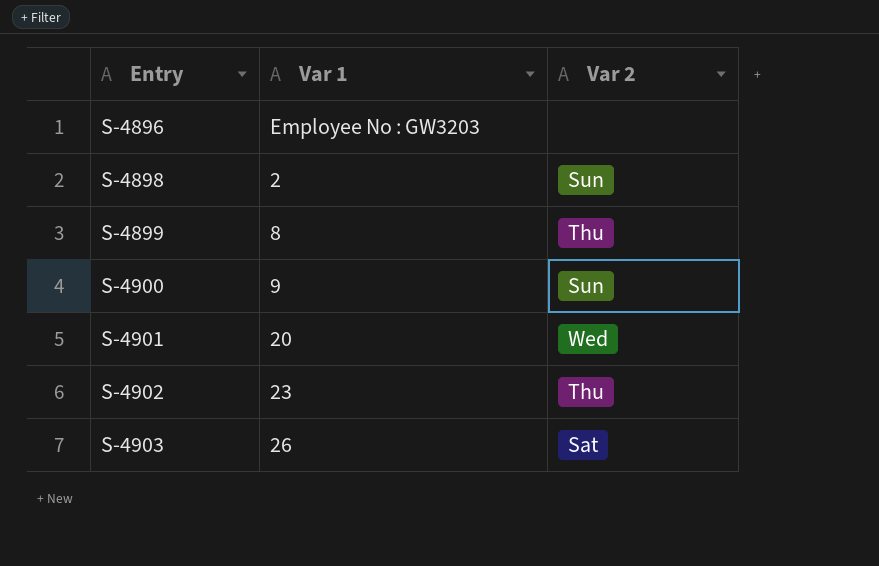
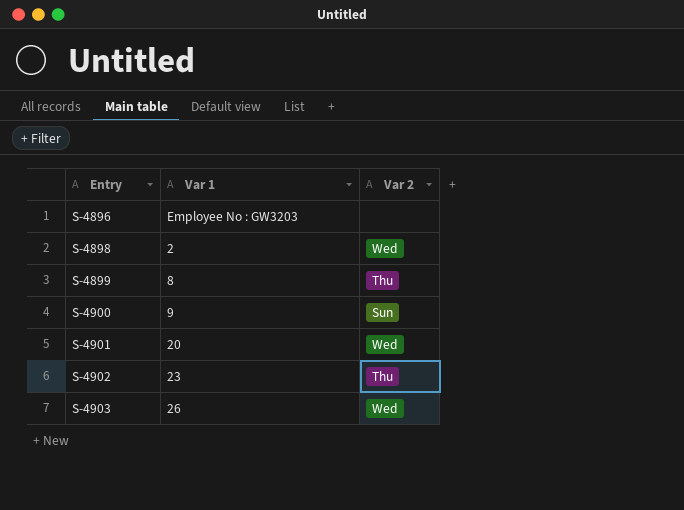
S-4898 | Var 2: Sun -> Wed
S-4903 | Var 2: Sat -> Wed

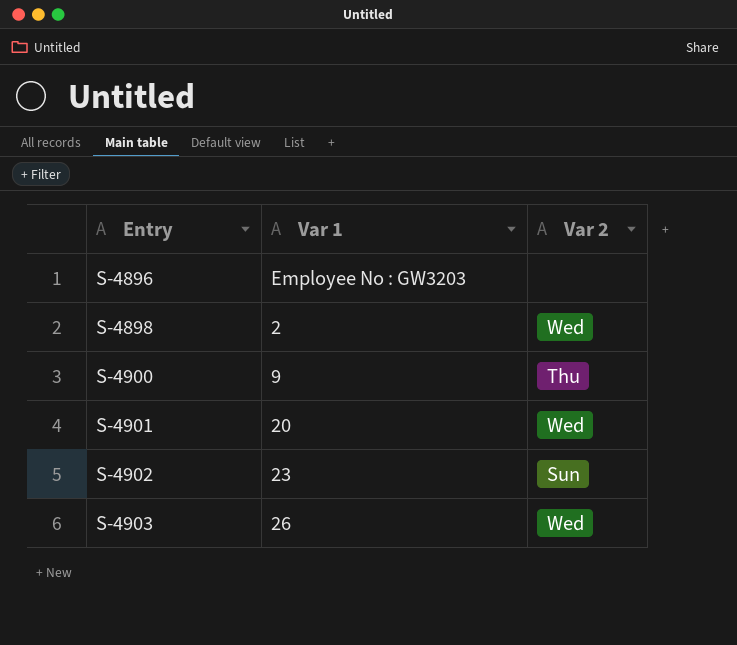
row S-4899: 8 | Thu -> none
S-4900 | Var 2: Sun -> Thu
S-4902 | Var 2: Thu -> Sun

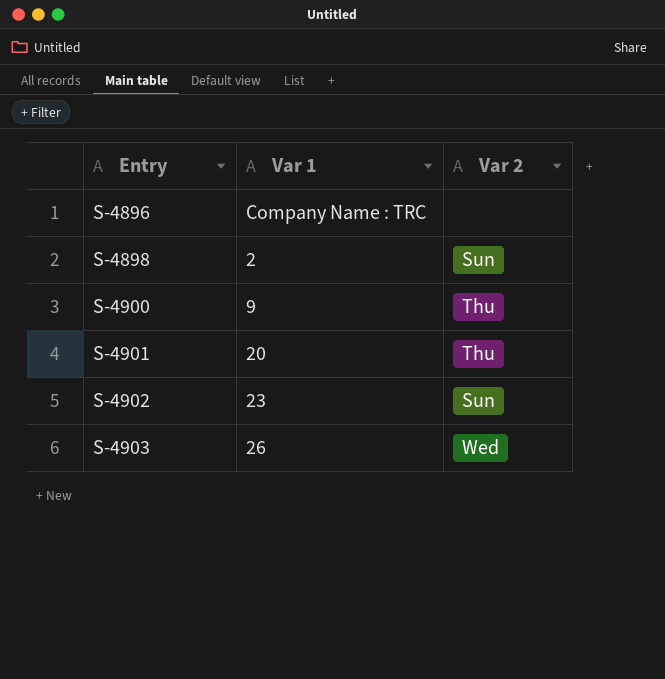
S-4896 | Var 1: Employee No : GW3203 -> Company Name : TRC
S-4898 | Var 2: Wed -> Sun
S-4901 | Var 2: Wed -> Thu

